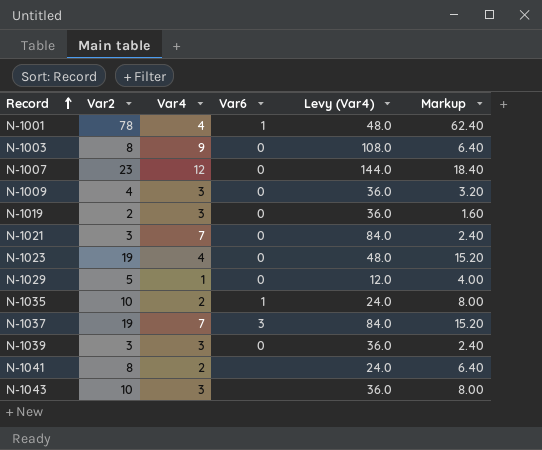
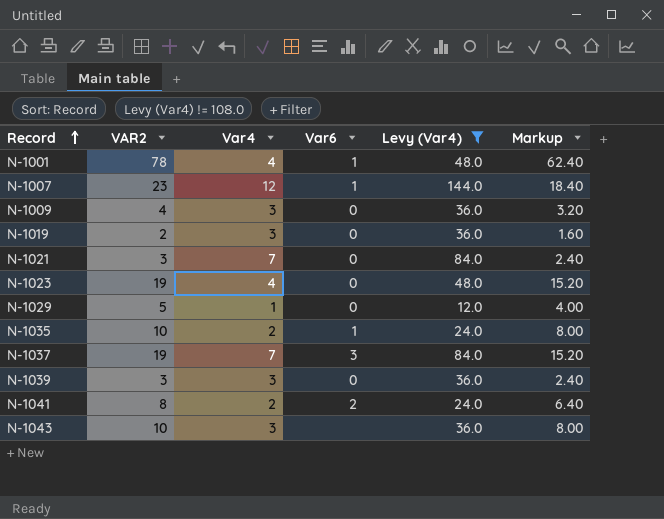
filter: none -> Levy (Var4) != 108.0
column name: Var2 -> VAR2
N-1007 | Var6: 0 -> 1
N-1041 | Var6: none -> 2

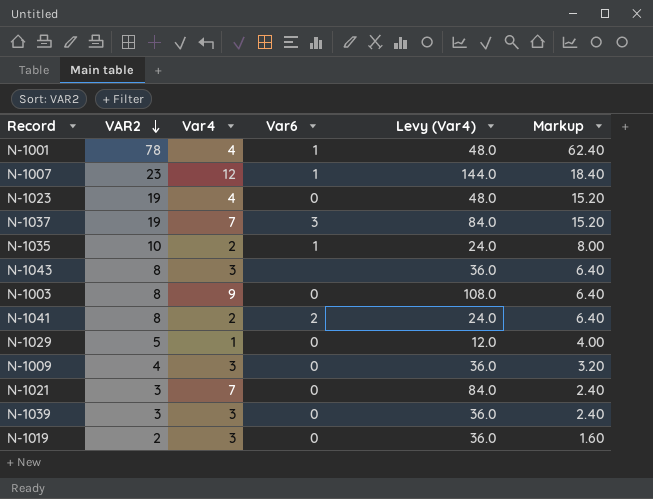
filter: Levy (Var4) != 108.0 -> none
row order: Record ascending -> VAR2 descending
N-1043 | VAR2: 10 -> 8
N-1043 | Markup: 8.00 -> 6.40

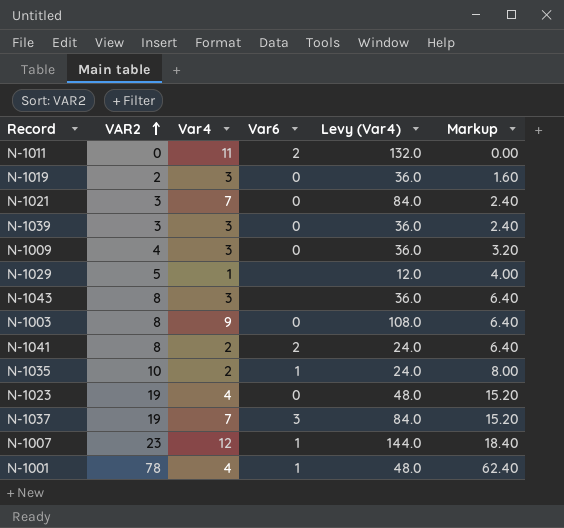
row order: VAR2 descending -> VAR2 ascending
row N-1011: none -> 0 | 11 | 2 | 132.0 | 0.00
N-1029 | Var6: 0 -> none

